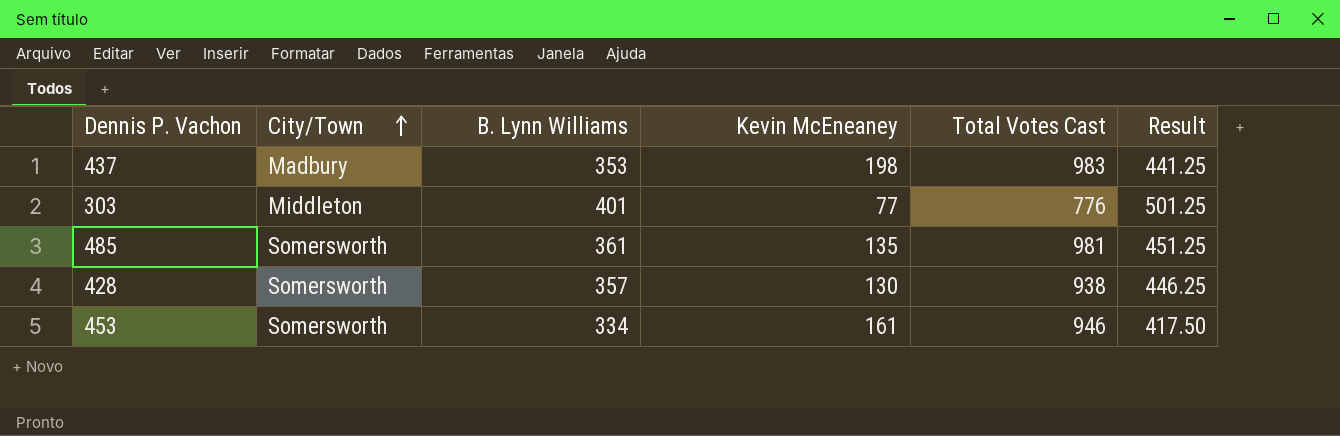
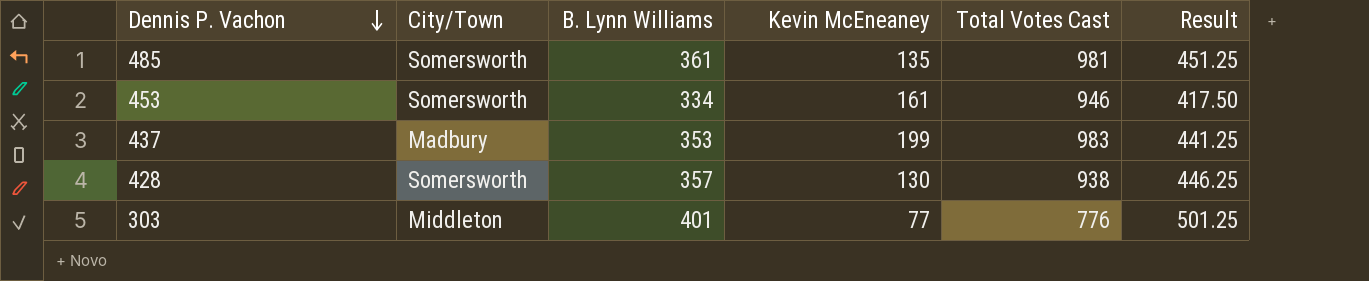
row order: City/Town ascending -> Dennis P. Vachon descending
437 | Kevin McEneaney: 198 -> 199

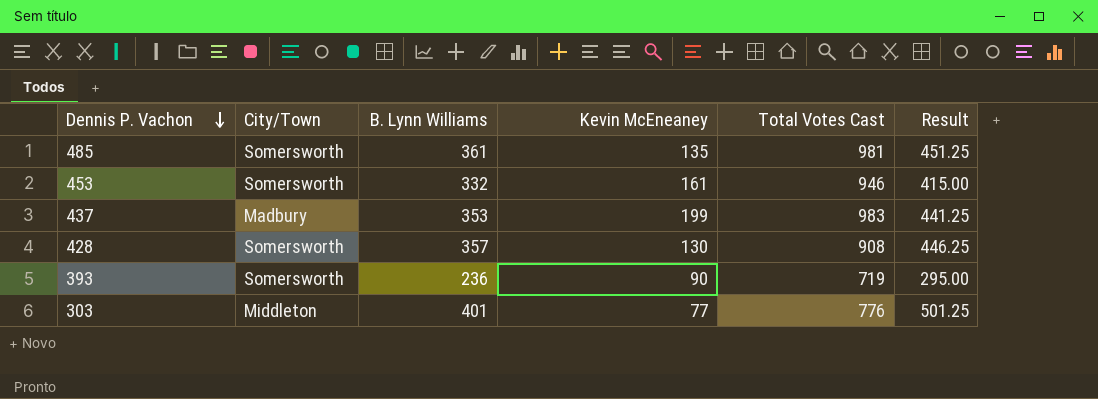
453 | B. Lynn Williams: 334 -> 332
453 | Result: 417.50 -> 415.00
428 | Total Votes Cast: 938 -> 908
row 393: none -> Somersworth | 236 | 90 | 719 | 295.00

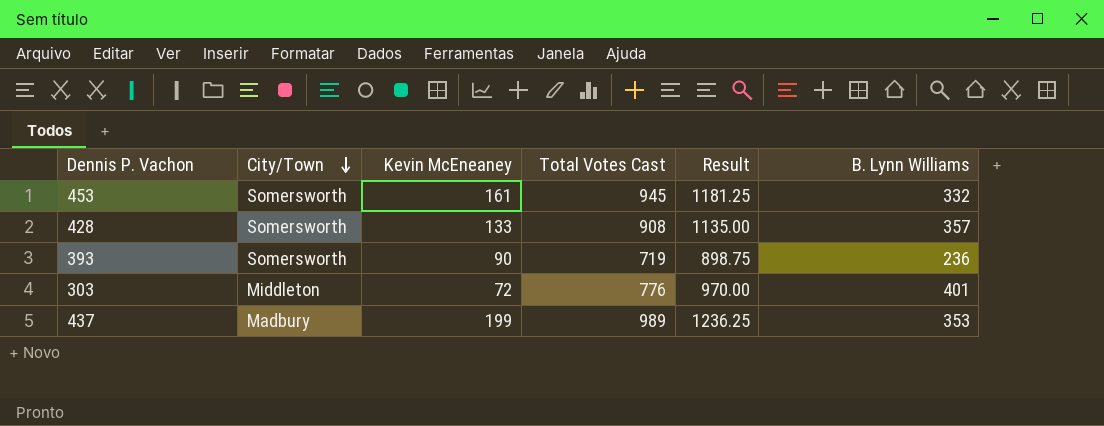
row order: Dennis P. Vachon descending -> City/Town descending
column Result | formula: [B. Lynn Williams] * 1.25 -> [Total Votes Cast] * 1.25
column B. Lynn Williams | position: 3 -> 6
row 485: Somersworth | 361 | 135 | 981 | 451.25 -> none
453 | Total Votes Cast: 946 -> 945
428 | Kevin McEneaney: 130 -> 133
303 | Kevin McEneaney: 77 -> 72
437 | Total Votes Cast: 983 -> 989

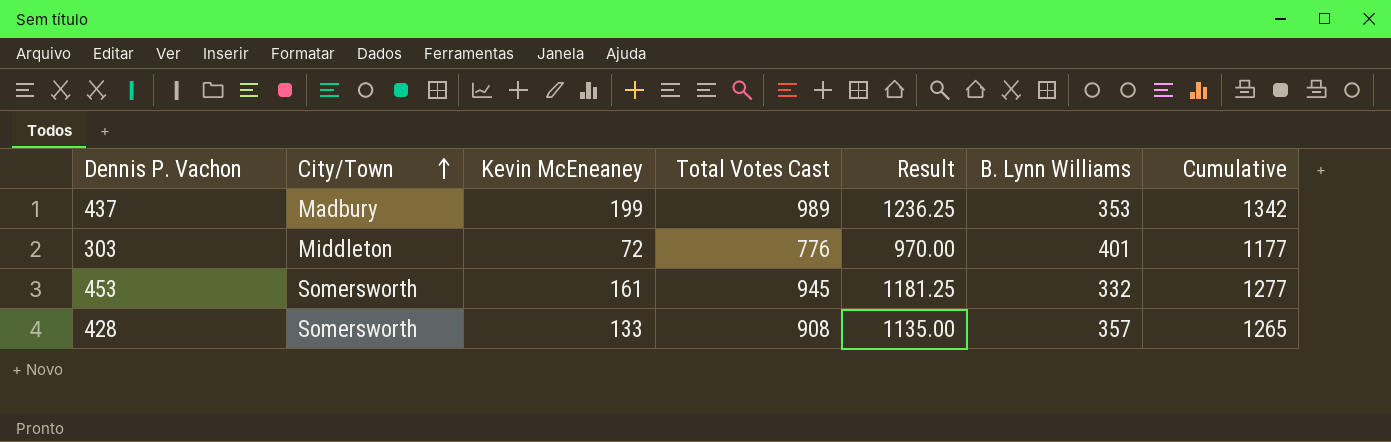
row order: City/Town descending -> City/Town ascending
column Cumulative | formula: none -> [Total Votes Cast] + [B. Lynn Williams]
row 393: Somersworth | 90 | 719 | 898.75 | 236 -> none

